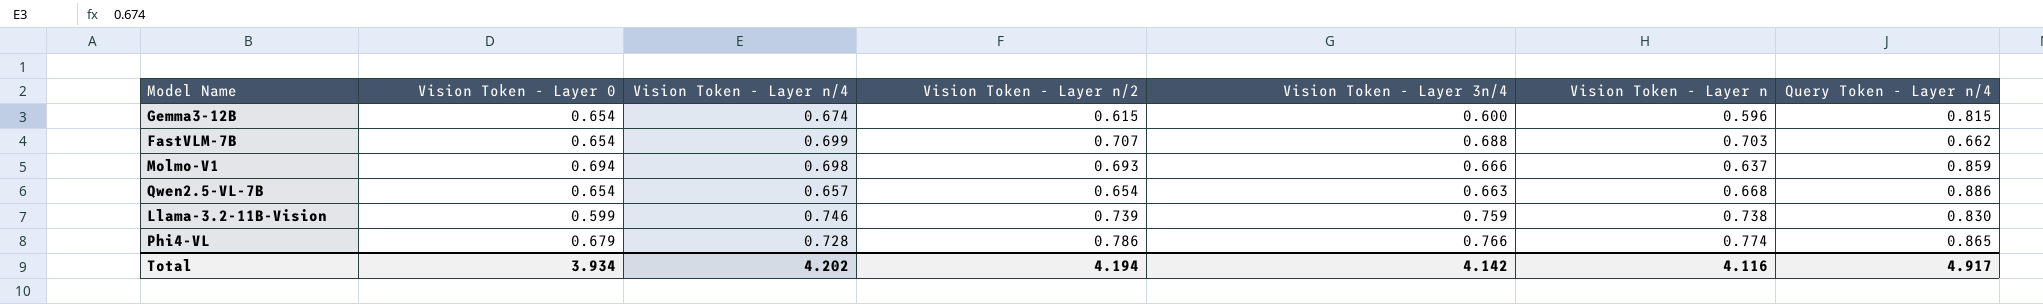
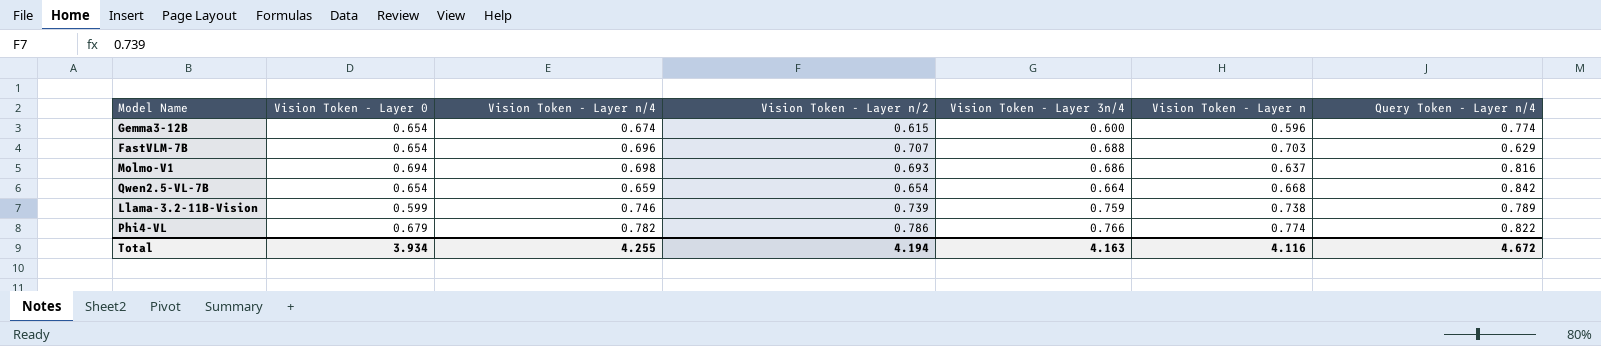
Gemma3-12B | Query Token - Layer n/4: 0.815 -> 0.774
FastVLM-7B | Vision Token - Layer n/4: 0.699 -> 0.696
FastVLM-7B | Query Token - Layer n/4: 0.662 -> 0.629
Molmo-V1 | Vision Token - Layer 3n/4: 0.666 -> 0.686
Molmo-V1 | Query Token - Layer n/4: 0.859 -> 0.816
Qwen2.5-VL-7B | Vision Token - Layer n/4: 0.657 -> 0.659
Qwen2.5-VL-7B | Vision Token - Layer 3n/4: 0.663 -> 0.664
Qwen2.5-VL-7B | Query Token - Layer n/4: 0.886 -> 0.842
Llama-3.2-11B-Vision | Query Token - Layer n/4: 0.830 -> 0.789
Phi4-VL | Vision Token - Layer n/4: 0.728 -> 0.782
Phi4-VL | Query Token - Layer n/4: 0.865 -> 0.822
Total | Vision Token - Layer n/4: 4.202 -> 4.255
Total | Vision Token - Layer 3n/4: 4.142 -> 4.163
Total | Query Token - Layer n/4: 4.917 -> 4.672

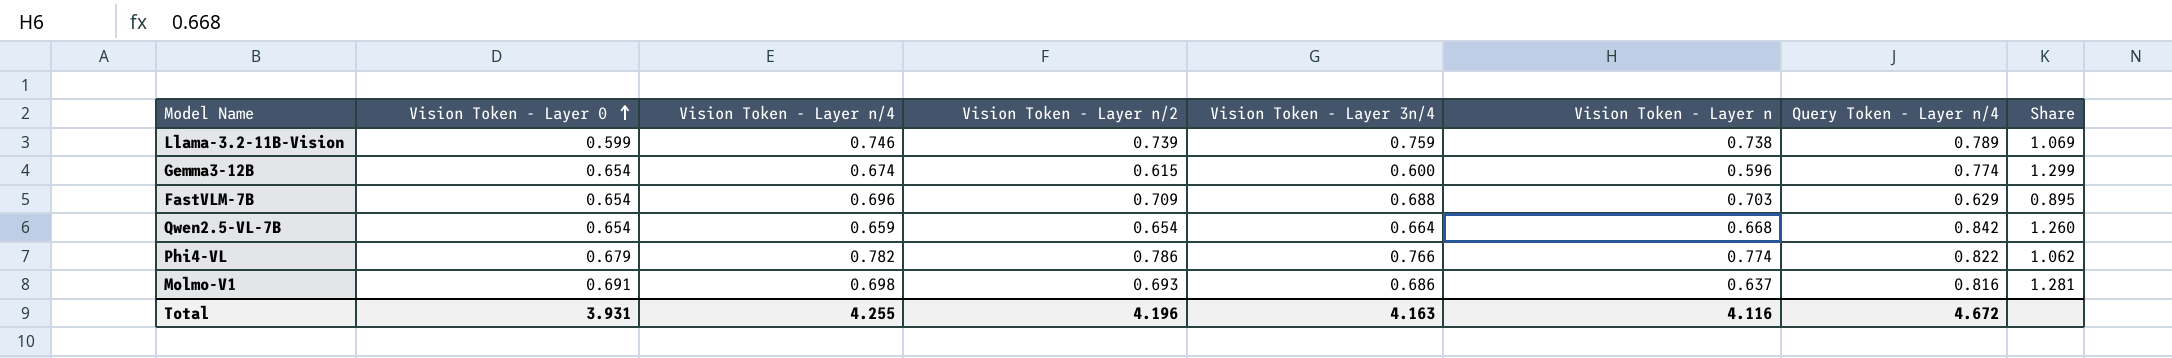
row order: none -> Vision Token - Layer 0 ascending
column Share | formula: none -> [Query Token - Layer n/4] / [Vision Token - Layer n]
FastVLM-7B | Vision Token - Layer n/2: 0.707 -> 0.709
Molmo-V1 | Vision Token - Layer 0: 0.694 -> 0.691
Total | Vision Token - Layer 0: 3.934 -> 3.931
Total | Vision Token - Layer n/2: 4.194 -> 4.196

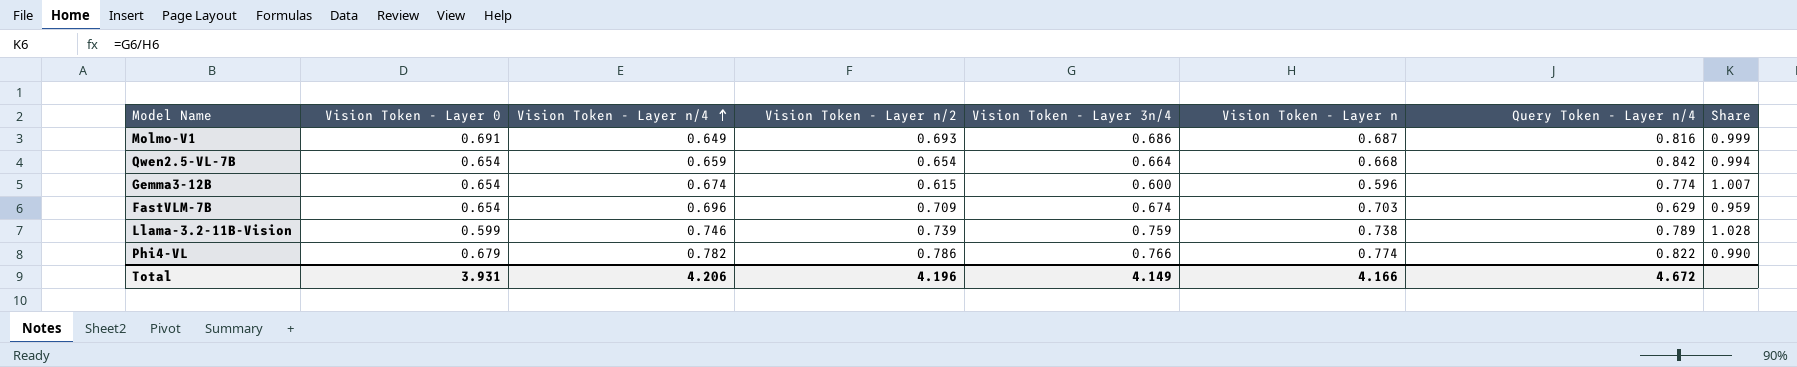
row order: Vision Token - Layer 0 ascending -> Vision Token - Layer n/4 ascending
column Share | formula: [Query Token - Layer n/4] / [Vision Token - Layer n] -> [Vision Token - Layer 3n/4] / [Vision Token - Layer n]
Molmo-V1 | Vision Token - Layer n/4: 0.698 -> 0.649
Molmo-V1 | Vision Token - Layer n: 0.637 -> 0.687
FastVLM-7B | Vision Token - Layer 3n/4: 0.688 -> 0.674
Total | Vision Token - Layer n/4: 4.255 -> 4.206
Total | Vision Token - Layer 3n/4: 4.163 -> 4.149
Total | Vision Token - Layer n: 4.116 -> 4.166

